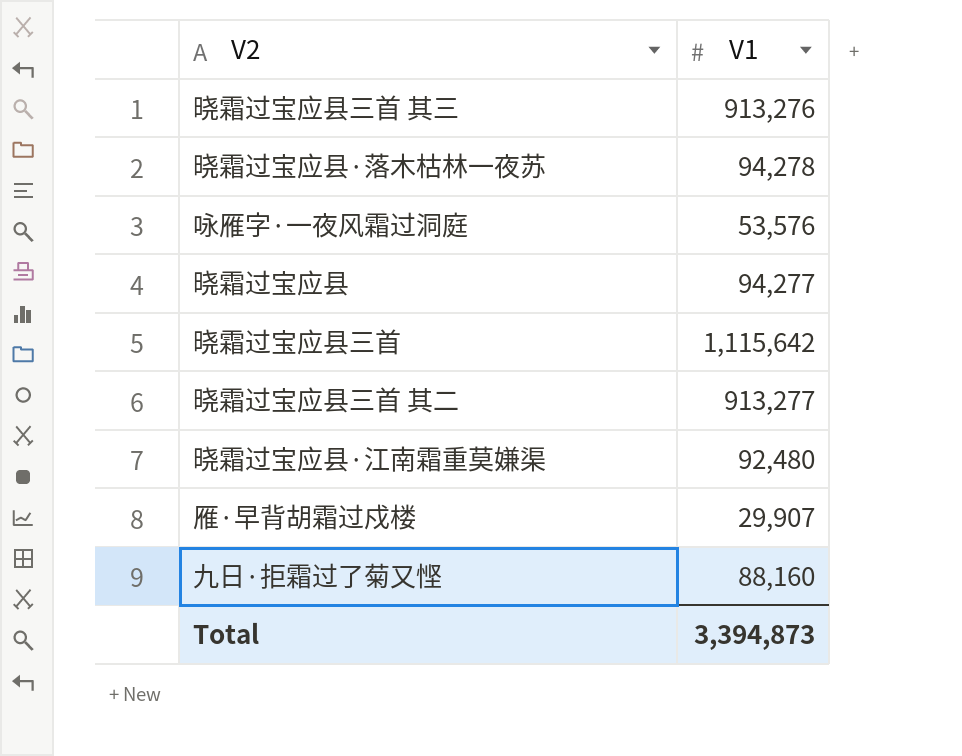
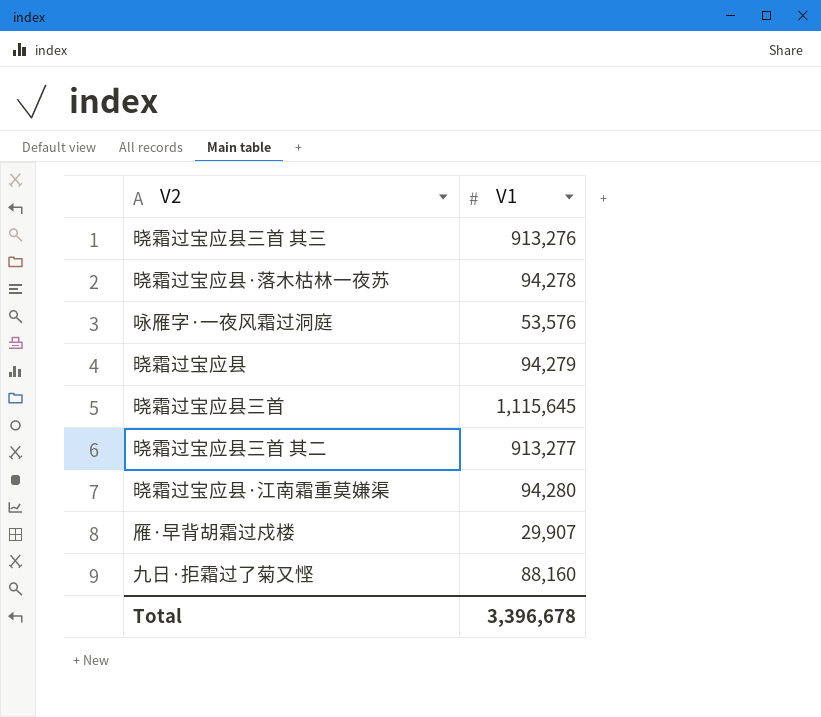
晓霜过宝应县 | V1: 94,277 -> 94,279
晓霜过宝应县三首 | V1: 1,115,642 -> 1,115,645
晓霜过宝应县·江南霜重莫嫌渠 | V1: 92,480 -> 94,280
Total | V1: 3,394,873 -> 3,396,678

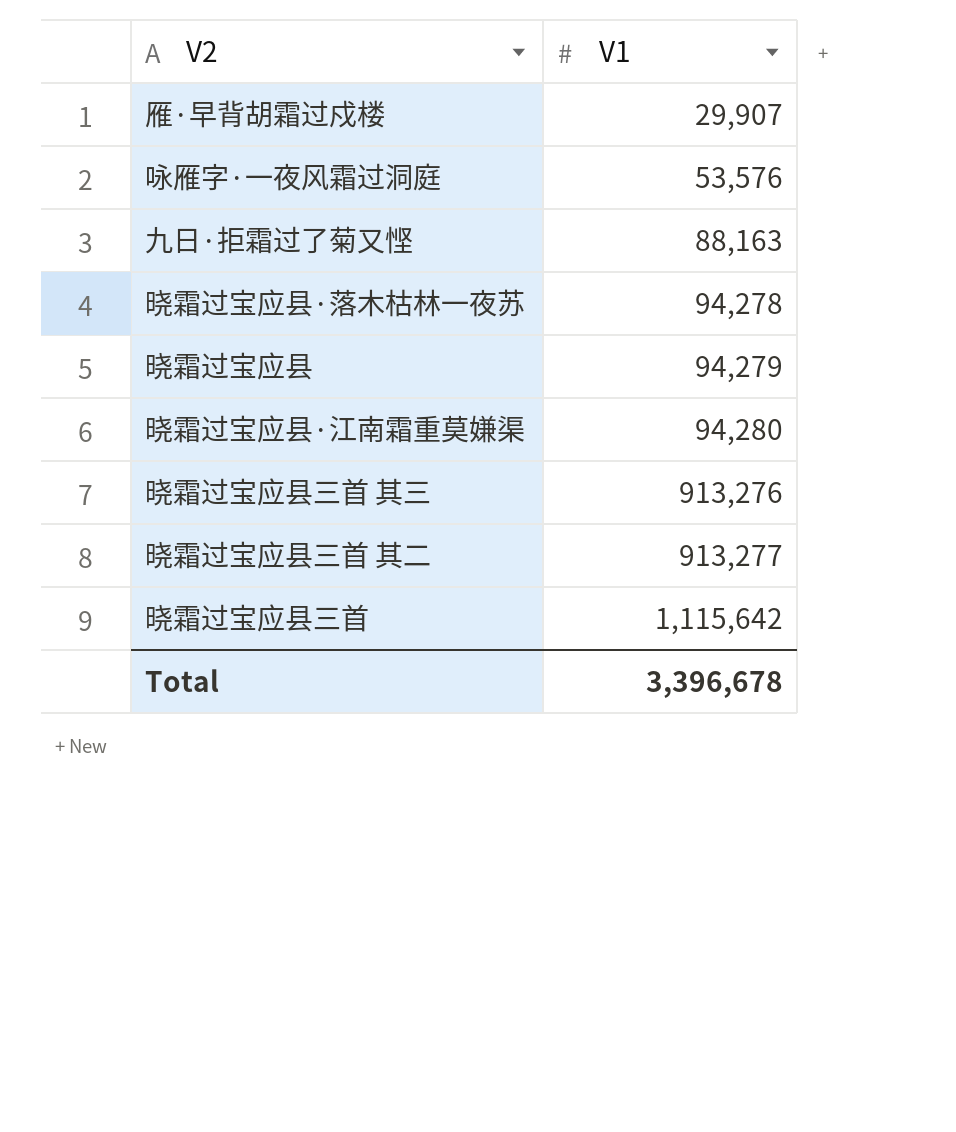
row order: none -> V1 ascending
九日·拒霜过了菊又悭 | V1: 88,160 -> 88,163
晓霜过宝应县三首 | V1: 1,115,645 -> 1,115,642

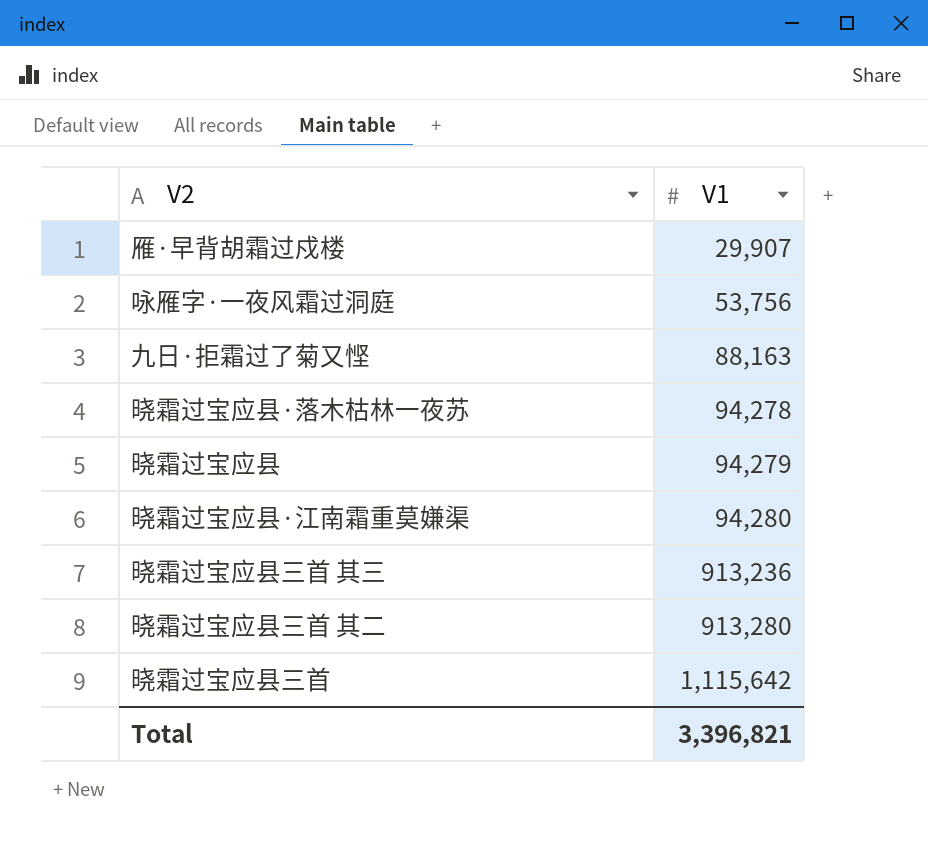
咏雁字·一夜风霜过洞庭 | V1: 53,576 -> 53,756
晓霜过宝应县三首 其三 | V1: 913,276 -> 913,236
晓霜过宝应县三首 其二 | V1: 913,277 -> 913,280
Total | V1: 3,396,678 -> 3,396,821

